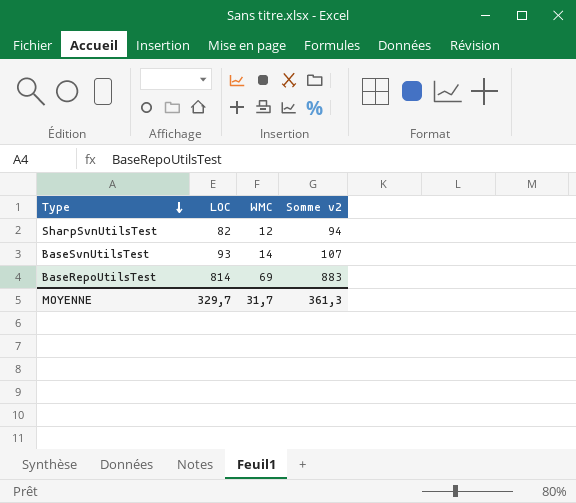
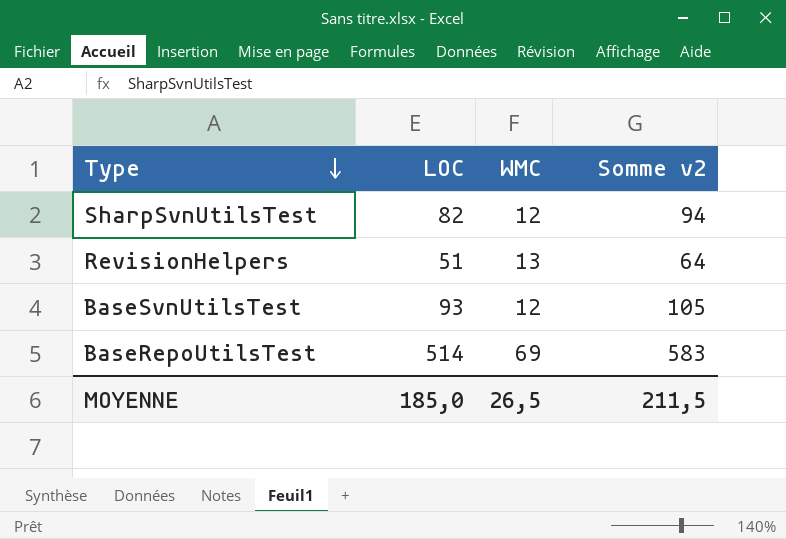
row RevisionHelpers: none -> 51 | 13 | 64
BaseSvnUtilsTest | WMC: 14 -> 12
BaseSvnUtilsTest | Somme v2: 107 -> 105
BaseRepoUtilsTest | LOC: 814 -> 514
BaseRepoUtilsTest | Somme v2: 883 -> 583
MOYENNE | LOC: 329,7 -> 185,0
MOYENNE | WMC: 31,7 -> 26,5
MOYENNE | Somme v2: 361,3 -> 211,5

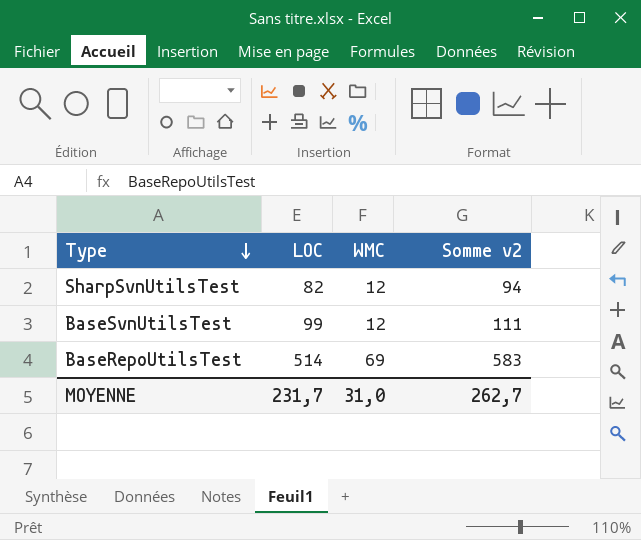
row RevisionHelpers: 51 | 13 | 64 -> none
BaseSvnUtilsTest | LOC: 93 -> 99
BaseSvnUtilsTest | Somme v2: 105 -> 111
MOYENNE | LOC: 185,0 -> 231,7
MOYENNE | WMC: 26,5 -> 31,0
MOYENNE | Somme v2: 211,5 -> 262,7

